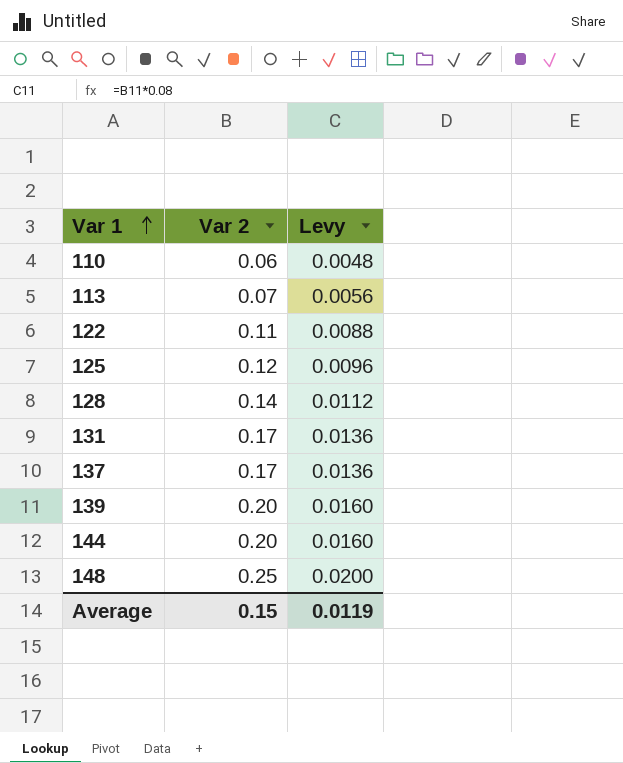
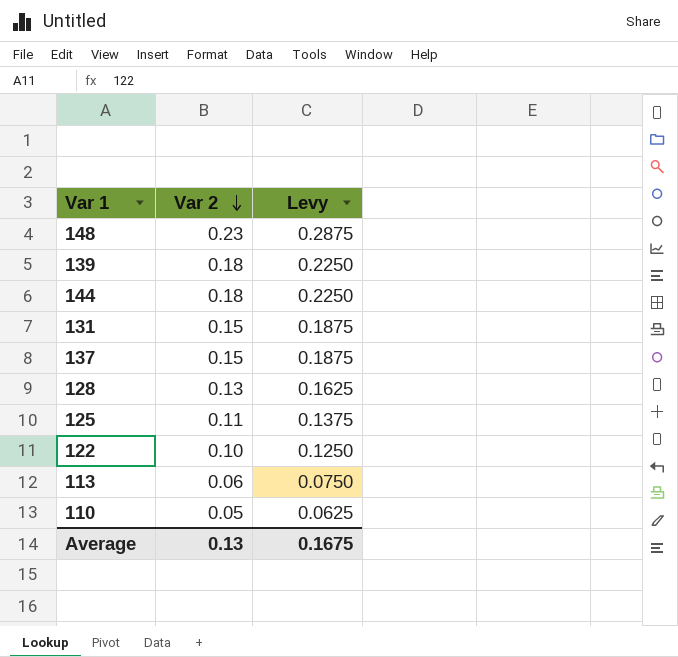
row order: Var 1 ascending -> Var 2 descending
column Levy | formula: [Var 2] * 0.08 -> [Var 2] * 1.25
148 | Var 2: 0.25 -> 0.23
139 | Var 2: 0.20 -> 0.18
144 | Var 2: 0.20 -> 0.18
131 | Var 2: 0.17 -> 0.15
137 | Var 2: 0.17 -> 0.15
128 | Var 2: 0.14 -> 0.13
125 | Var 2: 0.12 -> 0.11
122 | Var 2: 0.11 -> 0.10
113 | Var 2: 0.07 -> 0.06
110 | Var 2: 0.06 -> 0.05
Average | Var 2: 0.15 -> 0.13
Average | Levy: 0.0119 -> 0.1675

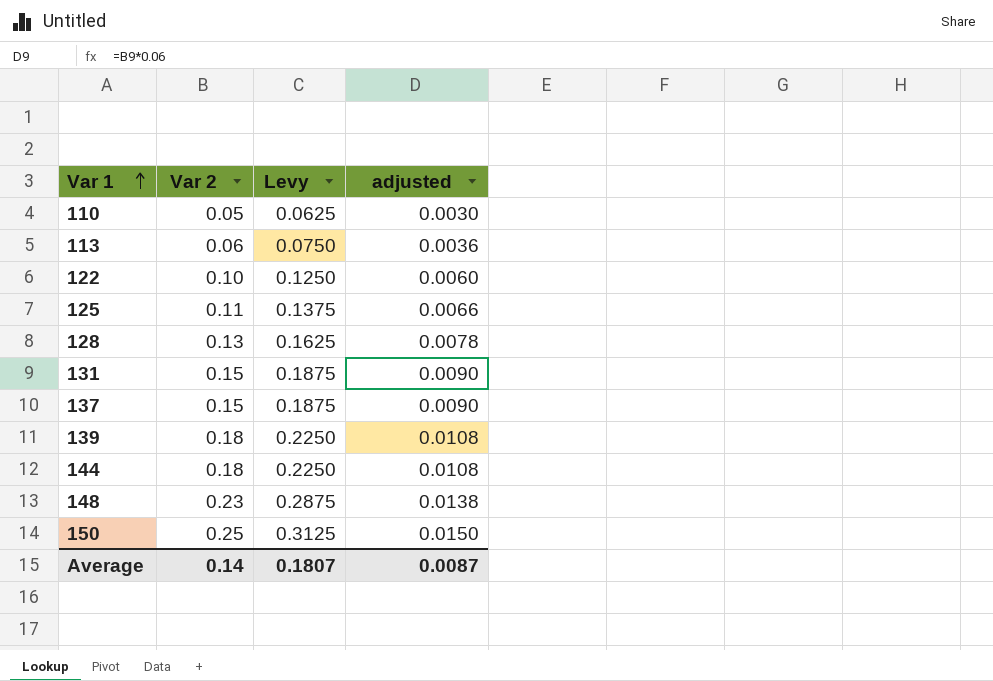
row order: Var 2 descending -> Var 1 ascending
column adjusted | formula: none -> [Var 2] * 0.06
row 150: none -> 0.25 | 0.3125 | 0.0150
Average | Var 2: 0.13 -> 0.14
Average | Levy: 0.1675 -> 0.1807

